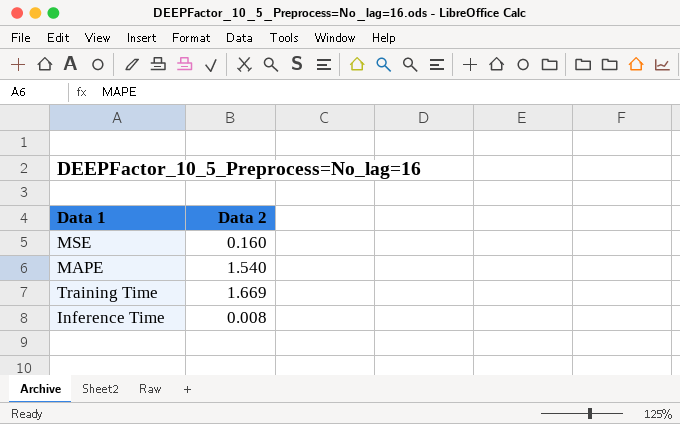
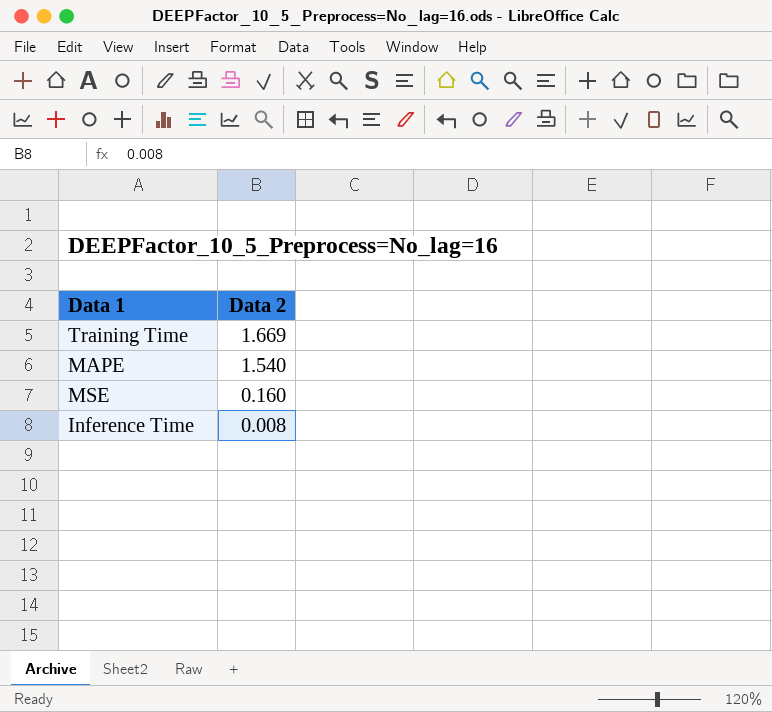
row order: none -> Data 2 descending

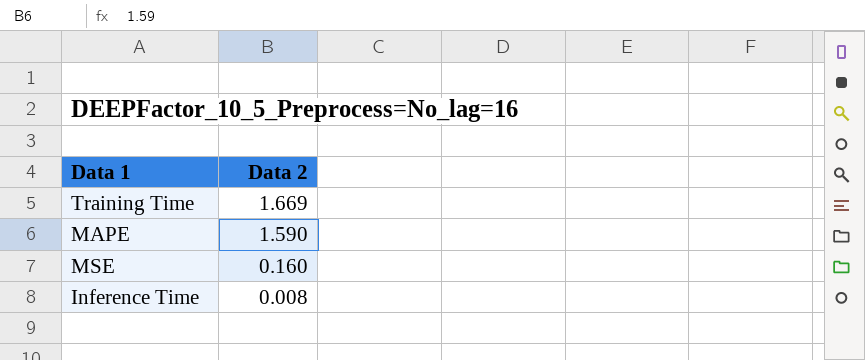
MAPE | Data 2: 1.540 -> 1.590

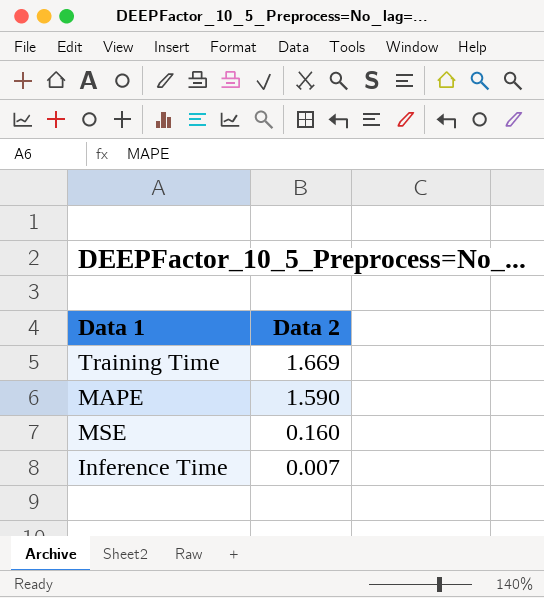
Inference Time | Data 2: 0.008 -> 0.007

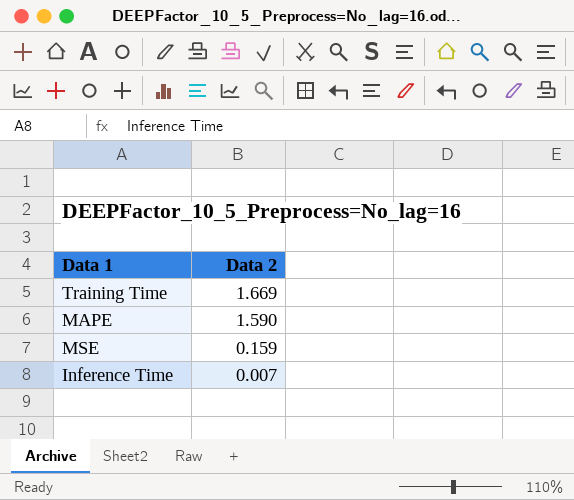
MSE | Data 2: 0.160 -> 0.159

